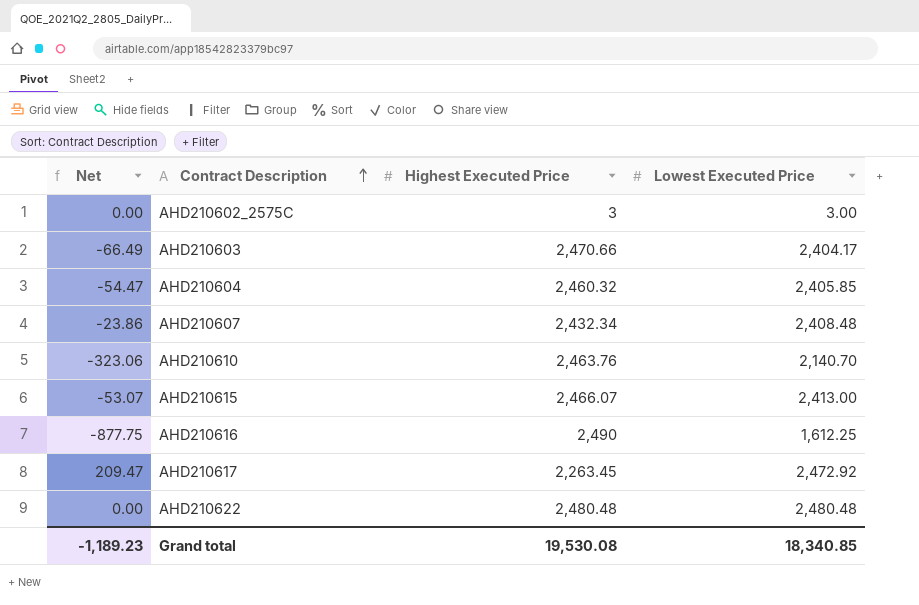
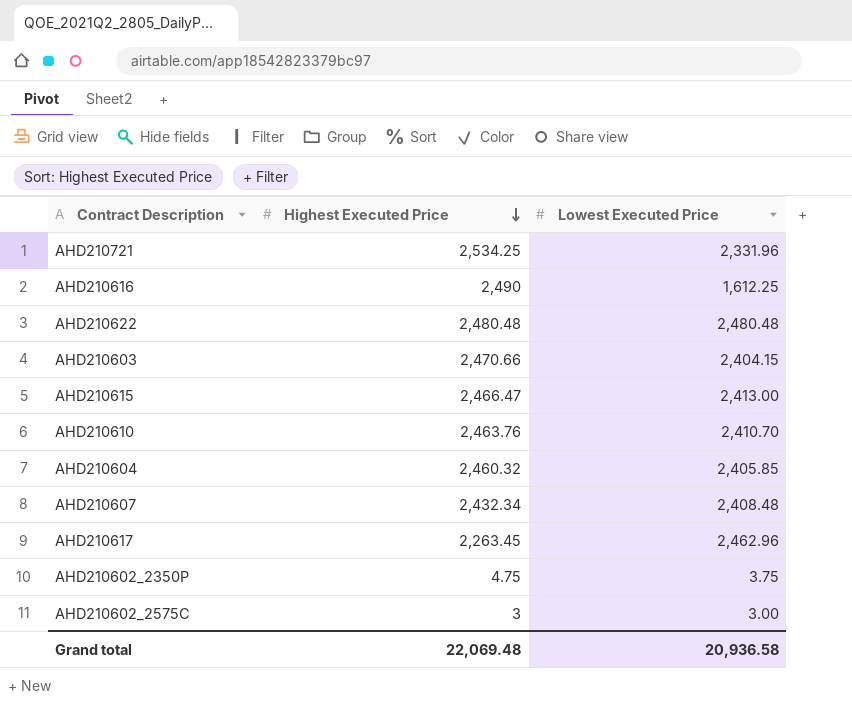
row order: Contract Description ascending -> Highest Executed Price descending
column Net | formula: [Lowest Executed Price] - [Highest Executed Price] -> none
row AHD210721: none -> 2,534.25 | 2,331.96
AHD210603 | Lowest Executed Price: 2,404.17 -> 2,404.15
AHD210615 | Highest Executed Price: 2,466.07 -> 2,466.47
AHD210610 | Lowest Executed Price: 2,140.70 -> 2,410.70
AHD210617 | Lowest Executed Price: 2,472.92 -> 2,462.96
row AHD210602_2350P: none -> 4.75 | 3.75
Grand total | Highest Executed Price: 19,530.08 -> 22,069.48
Grand total | Lowest Executed Price: 18,340.85 -> 20,936.58

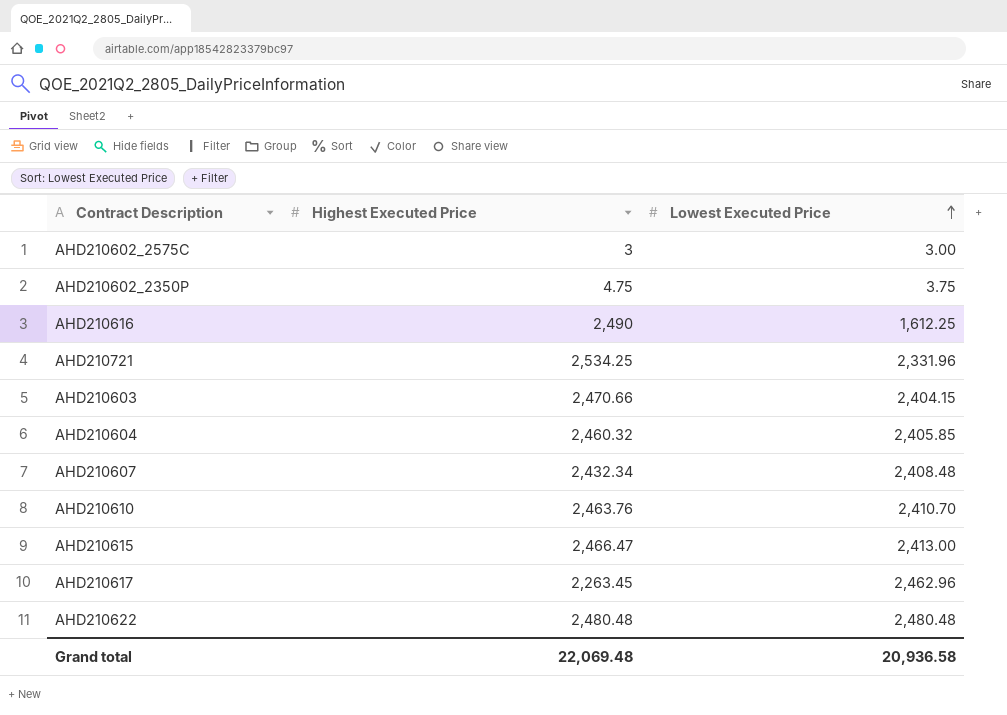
row order: Highest Executed Price descending -> Lowest Executed Price ascending

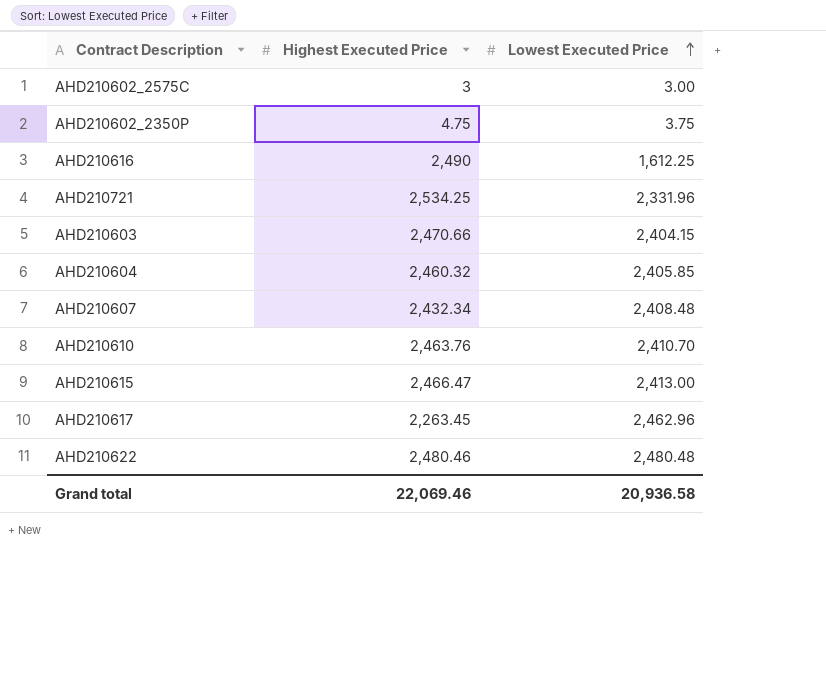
AHD210622 | Highest Executed Price: 2,480.48 -> 2,480.46
Grand total | Highest Executed Price: 22,069.48 -> 22,069.46

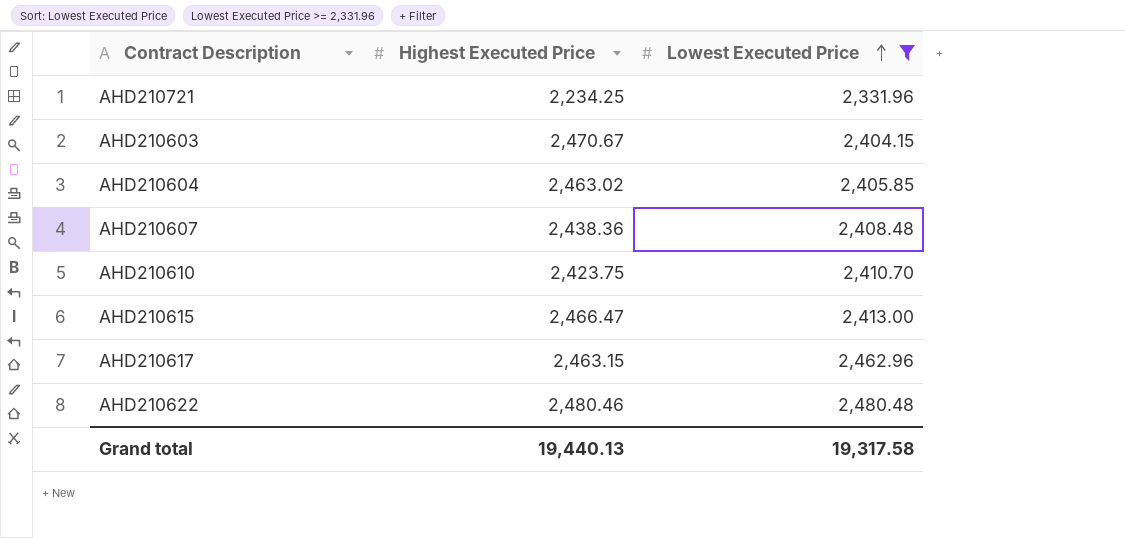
filter: none -> Lowest Executed Price >= 2,331.96
AHD210721 | Highest Executed Price: 2,534.25 -> 2,234.25
AHD210603 | Highest Executed Price: 2,470.66 -> 2,470.67
AHD210604 | Highest Executed Price: 2,460.32 -> 2,463.02
AHD210607 | Highest Executed Price: 2,432.34 -> 2,438.36
AHD210610 | Highest Executed Price: 2,463.76 -> 2,423.75
AHD210617 | Highest Executed Price: 2,263.45 -> 2,463.15
Grand total | Highest Executed Price: 22,069.46 -> 19,440.13
Grand total | Lowest Executed Price: 20,936.58 -> 19,317.58

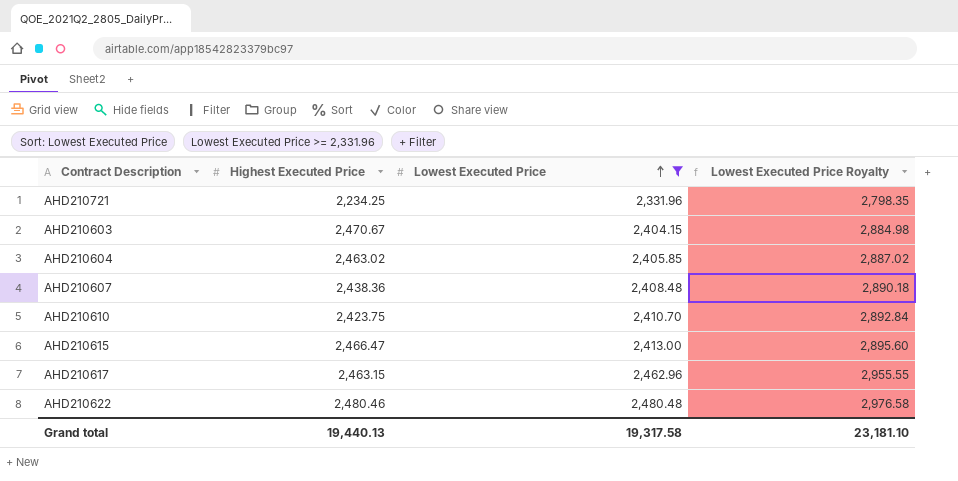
column Lowest Executed Price Royalty | formula: none -> [Lowest Executed Price] * 1.2

